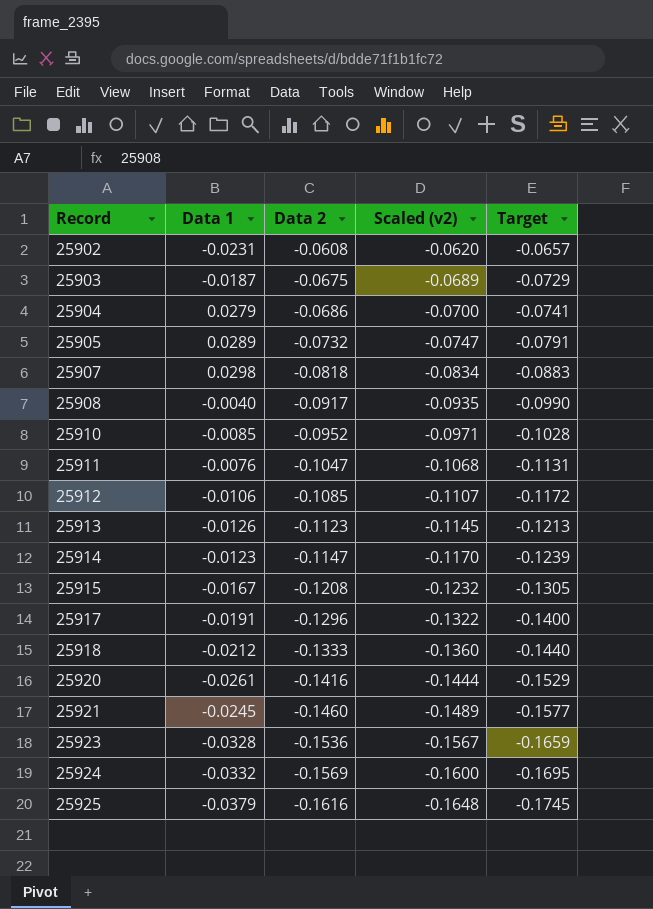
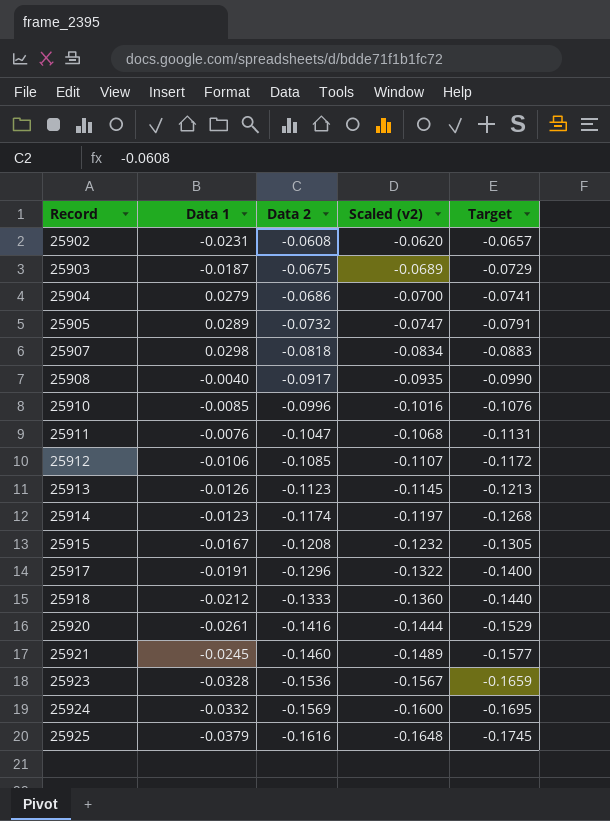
25910 | Data 2: -0.0952 -> -0.0996
25910 | Scaled (v2): -0.0971 -> -0.1016
25910 | Target: -0.1028 -> -0.1076
25914 | Data 2: -0.1147 -> -0.1174
25914 | Scaled (v2): -0.1170 -> -0.1197
25914 | Target: -0.1239 -> -0.1268

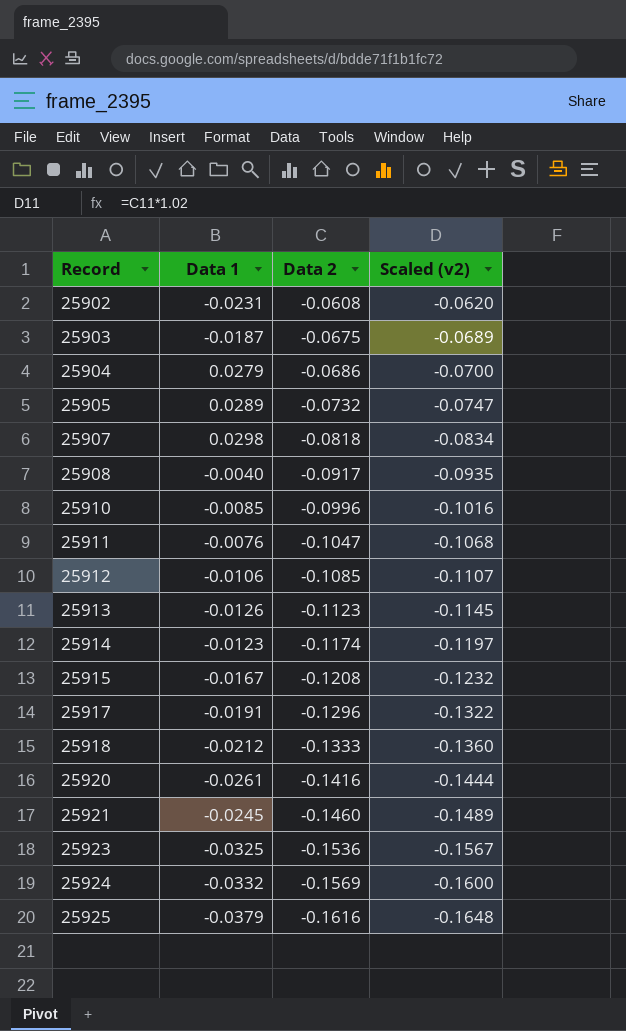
column Target | formula: [Data 2] * 1.08 -> none
25923 | Data 1: -0.0328 -> -0.0325

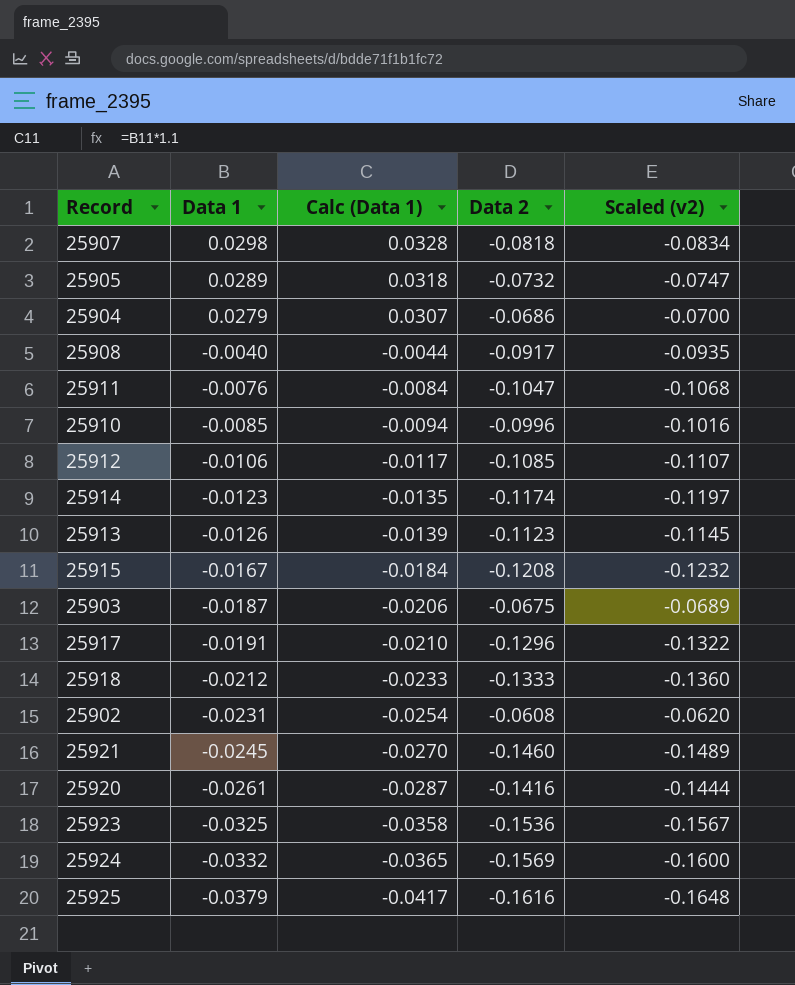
row order: Record ascending -> Data 1 descending
column Calc (Data 1) | formula: none -> [Data 1] * 1.1

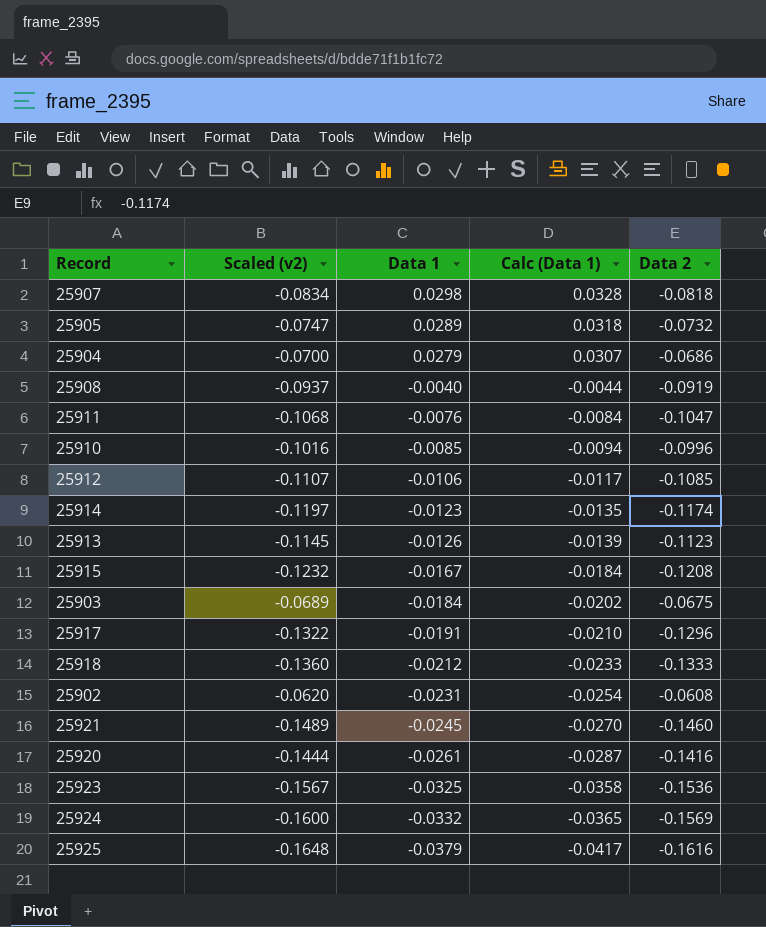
column Scaled (v2) | position: 5 -> 2
25908 | Scaled (v2): -0.0935 -> -0.0937
25908 | Data 2: -0.0917 -> -0.0919
25903 | Data 1: -0.0187 -> -0.0184
25903 | Calc (Data 1): -0.0206 -> -0.0202

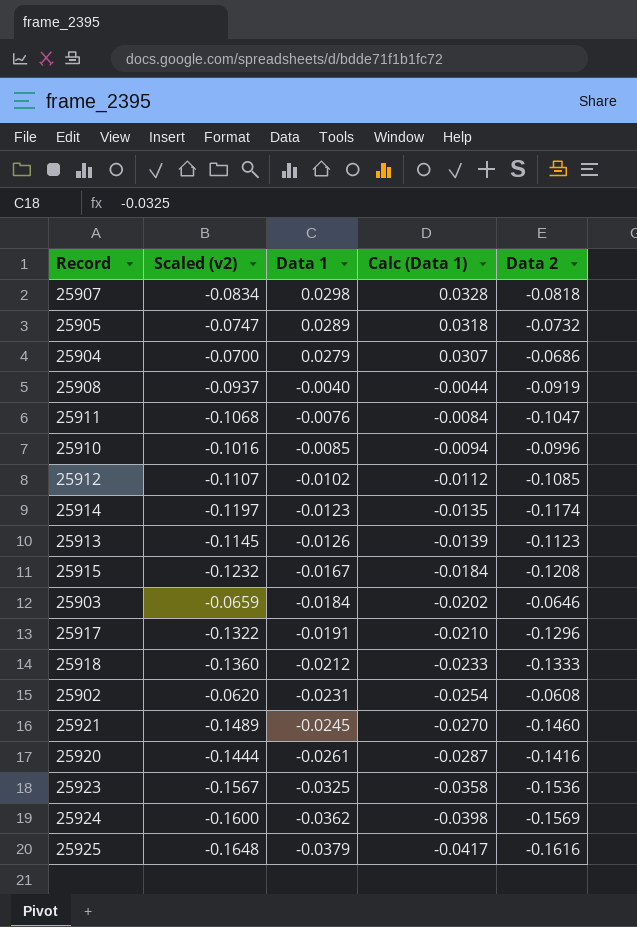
25912 | Data 1: -0.0106 -> -0.0102
25912 | Calc (Data 1): -0.0117 -> -0.0112
25903 | Scaled (v2): -0.0689 -> -0.0659
25903 | Data 2: -0.0675 -> -0.0646
25924 | Data 1: -0.0332 -> -0.0362
25924 | Calc (Data 1): -0.0365 -> -0.0398

